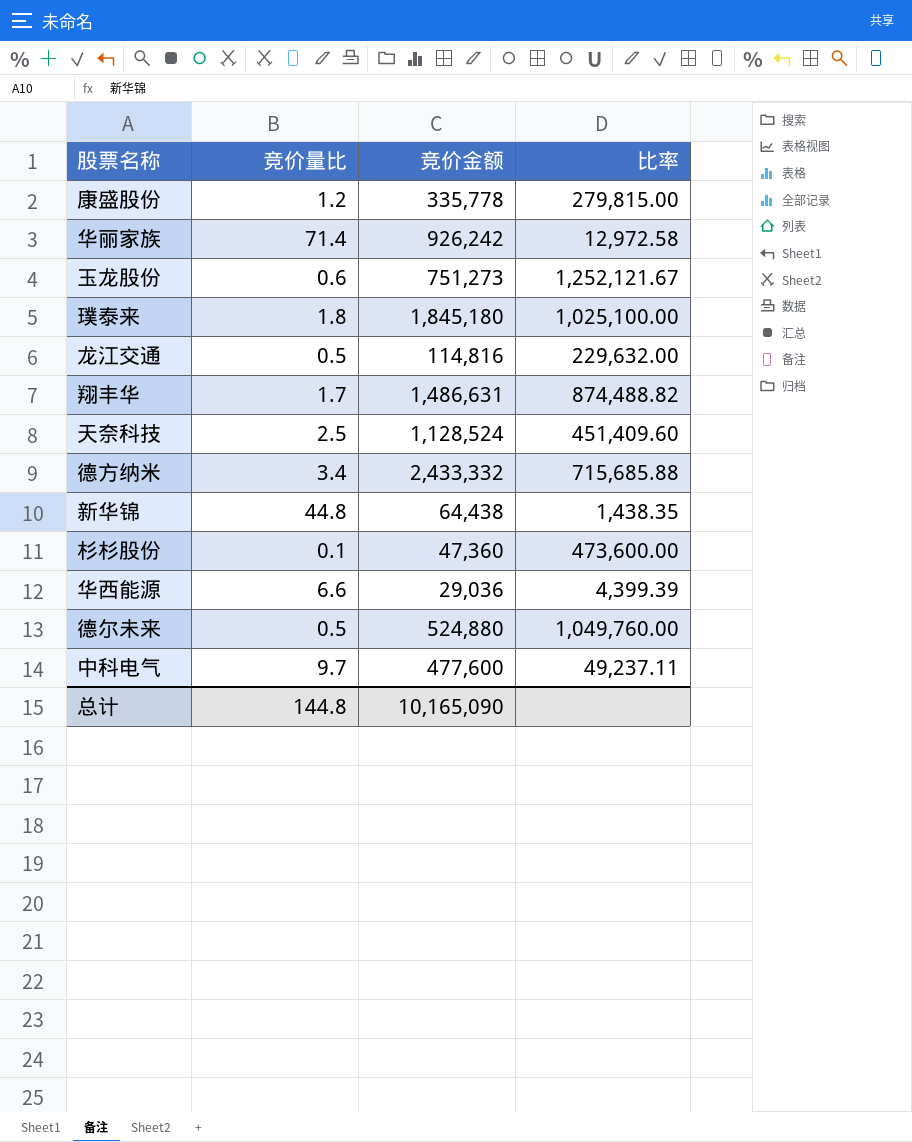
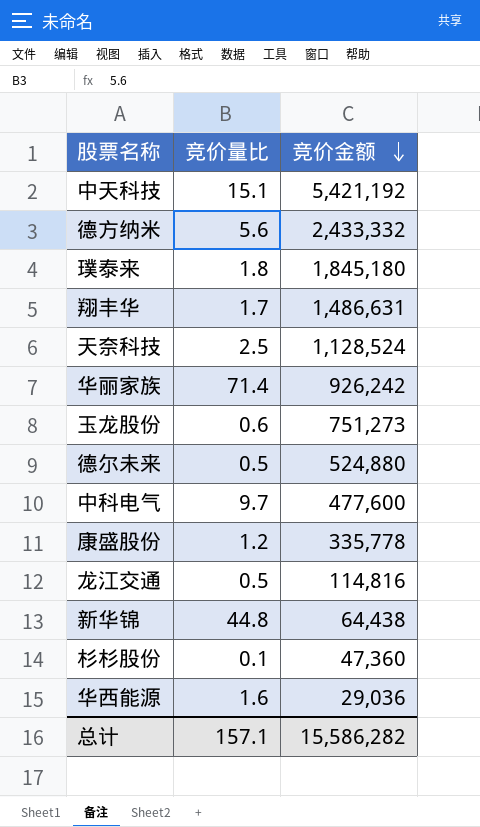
row order: none -> 竞价金额 descending
column 比率 | formula: [竞价金额] / [竞价量比] -> none
row 中天科技: none -> 15.1 | 5,421,192
德方纳米 | 竞价量比: 3.4 -> 5.6
华西能源 | 竞价量比: 6.6 -> 1.6
总计 | 竞价量比: 144.8 -> 157.1
总计 | 竞价金额: 10,165,090 -> 15,586,282

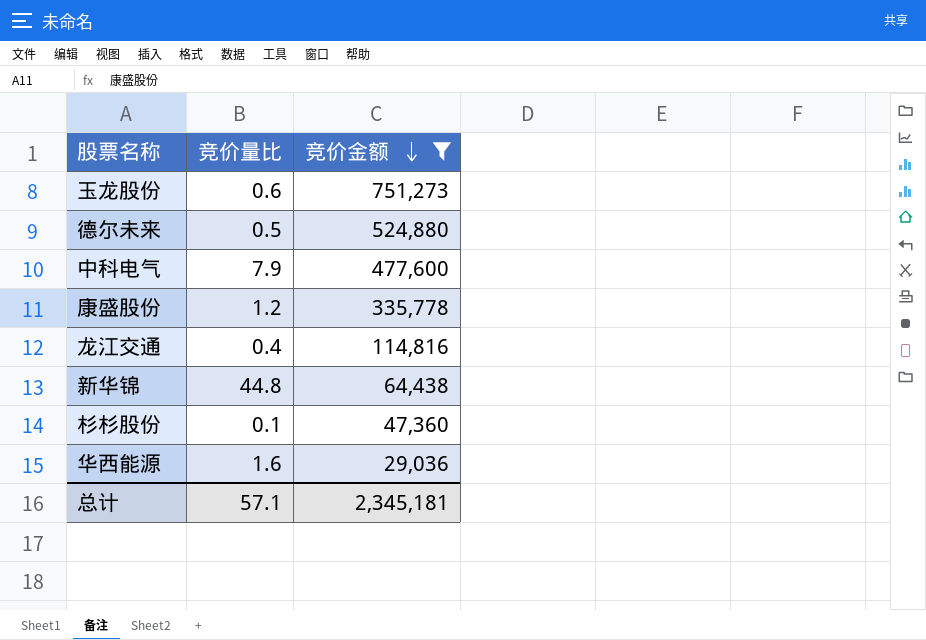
filter: none -> 竞价金额 <= 751,273
中科电气 | 竞价量比: 9.7 -> 7.9
龙江交通 | 竞价量比: 0.5 -> 0.4
总计 | 竞价量比: 157.1 -> 57.1
总计 | 竞价金额: 15,586,282 -> 2,345,181

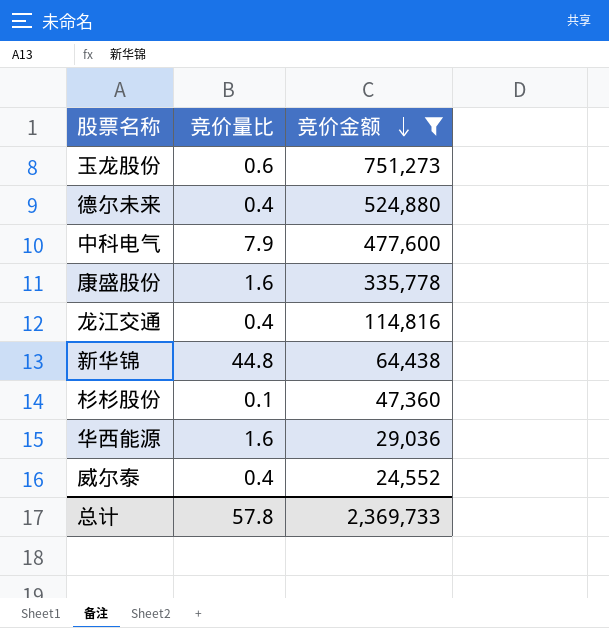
德尔未来 | 竞价量比: 0.5 -> 0.4
康盛股份 | 竞价量比: 1.2 -> 1.6
row 威尔泰: none -> 0.4 | 24,552
总计 | 竞价量比: 57.1 -> 57.8
总计 | 竞价金额: 2,345,181 -> 2,369,733

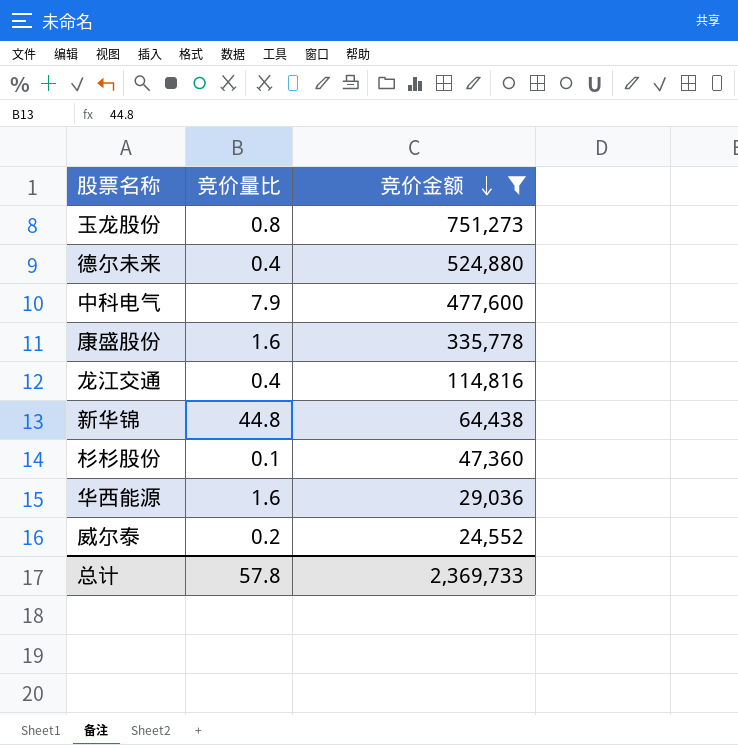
玉龙股份 | 竞价量比: 0.6 -> 0.8
威尔泰 | 竞价量比: 0.4 -> 0.2

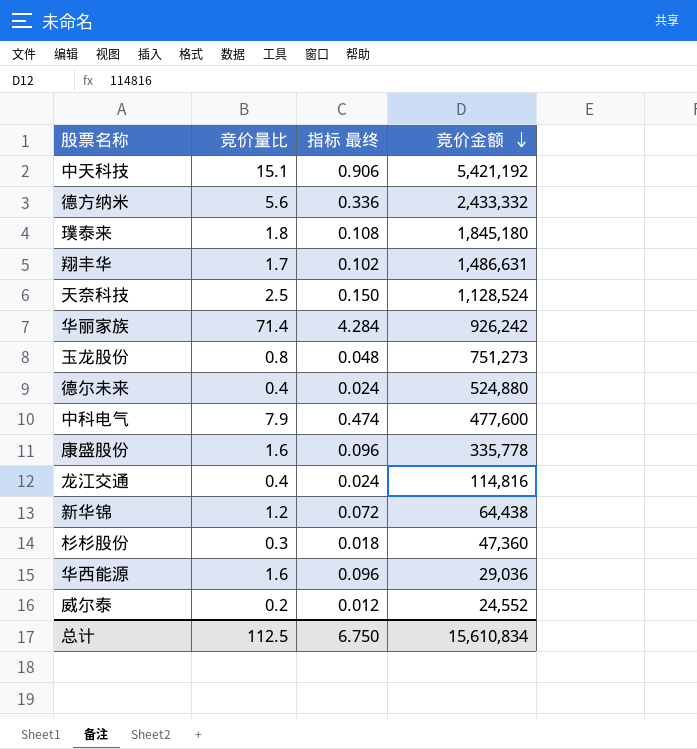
filter: 竞价金额 <= 751,273 -> none
column 指标 最终 | formula: none -> [竞价量比] * 0.06
新华锦 | 竞价量比: 44.8 -> 1.2
杉杉股份 | 竞价量比: 0.1 -> 0.3
总计 | 竞价量比: 57.8 -> 112.5
总计 | 竞价金额: 2,369,733 -> 15,610,834

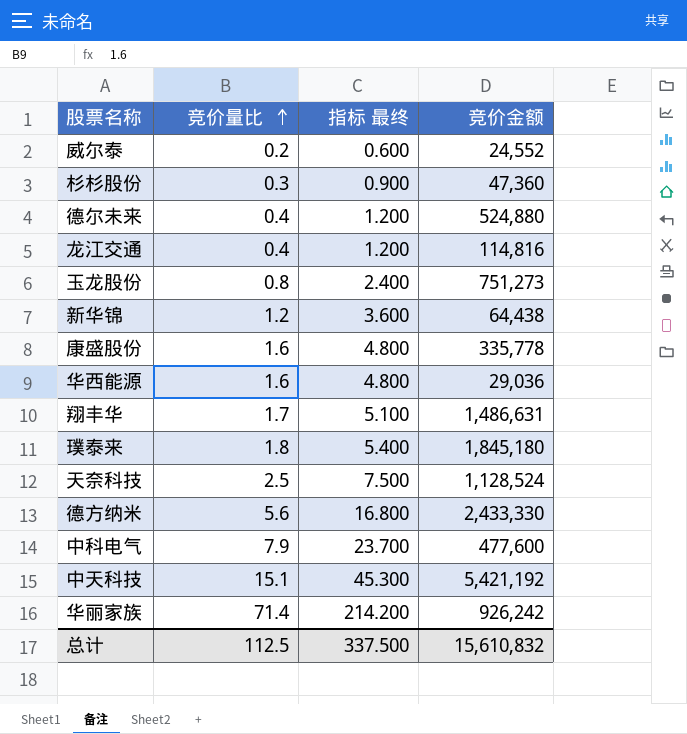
row order: 竞价金额 descending -> 竞价量比 ascending
column 指标 最终 | formula: [竞价量比] * 0.06 -> [竞价量比] * 3
德方纳米 | 竞价金额: 2,433,332 -> 2,433,330
总计 | 指标 最终: 6.750 -> 337.500
总计 | 竞价金额: 15,610,834 -> 15,610,832

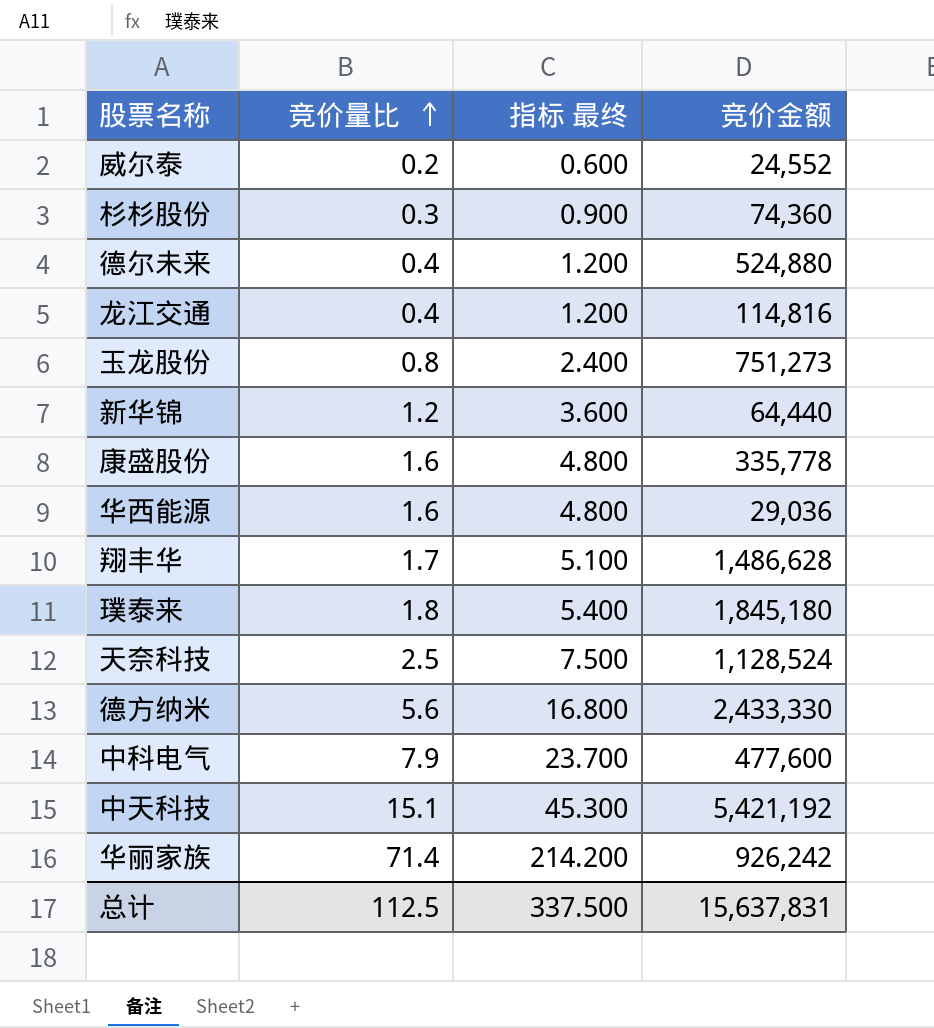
杉杉股份 | 竞价金额: 47,360 -> 74,360
新华锦 | 竞价金额: 64,438 -> 64,440
翔丰华 | 竞价金额: 1,486,631 -> 1,486,628
总计 | 竞价金额: 15,610,832 -> 15,637,831

